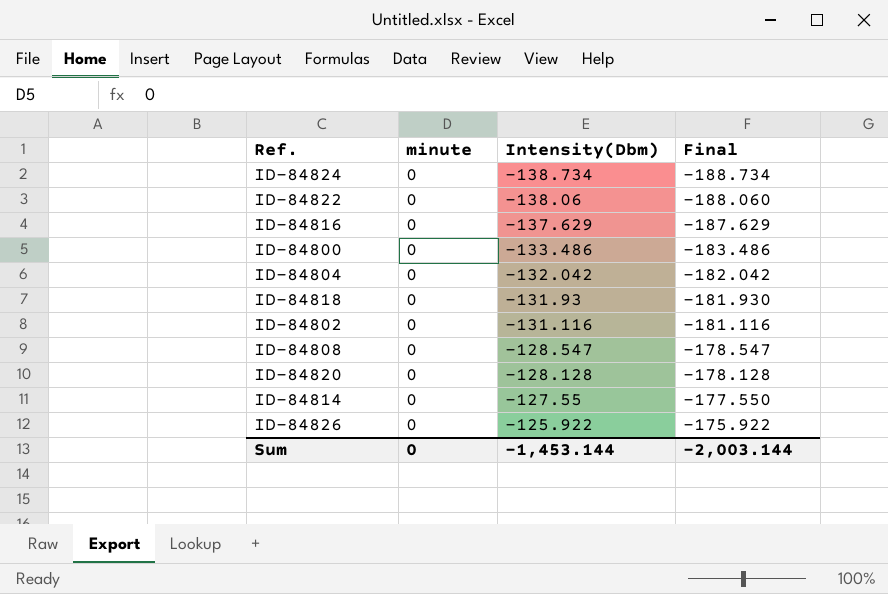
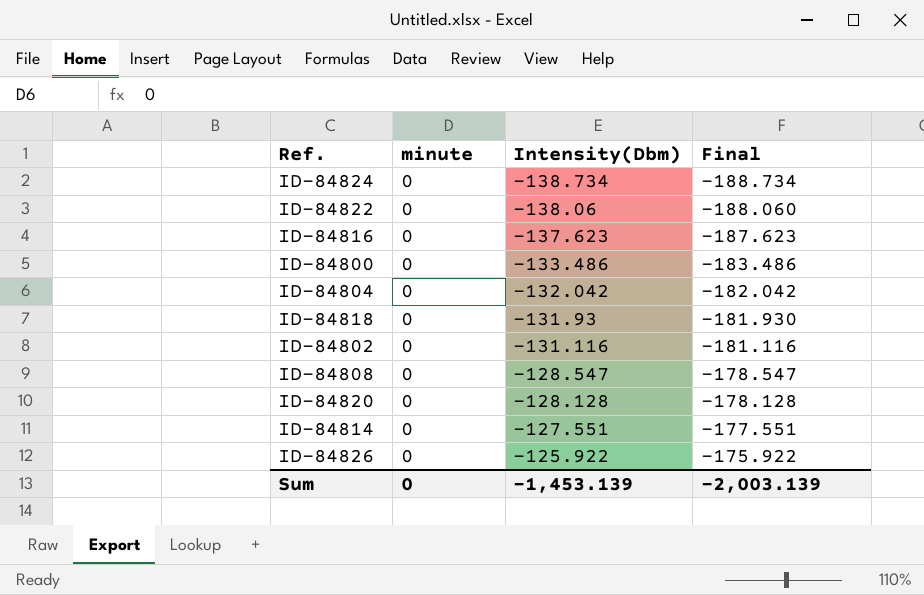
ID-84816 | Intensity(Dbm): -137.629 -> -137.623
ID-84816 | Final: -187.629 -> -187.623
ID-84814 | Intensity(Dbm): -127.55 -> -127.551
ID-84814 | Final: -177.550 -> -177.551
Sum | Intensity(Dbm): -1,453.144 -> -1,453.139
Sum | Final: -2,003.144 -> -2,003.139

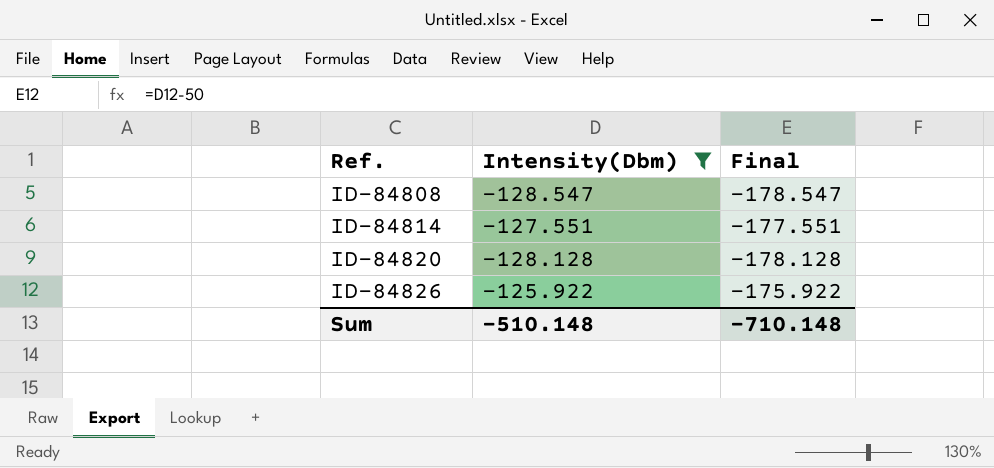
filter: none -> Intensity(Dbm) >= -128.547
row order: Intensity(Dbm) ascending -> Ref. ascending
column minute | position: 2 -> none
Sum | Intensity(Dbm): -1,453.139 -> -510.148
Sum | Final: -2,003.139 -> -710.148

